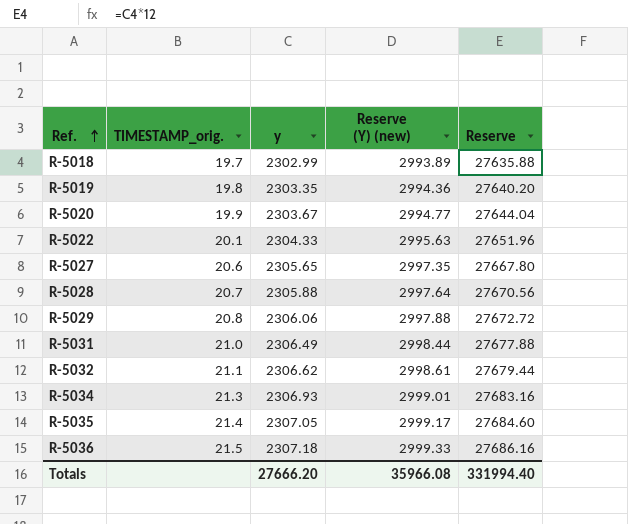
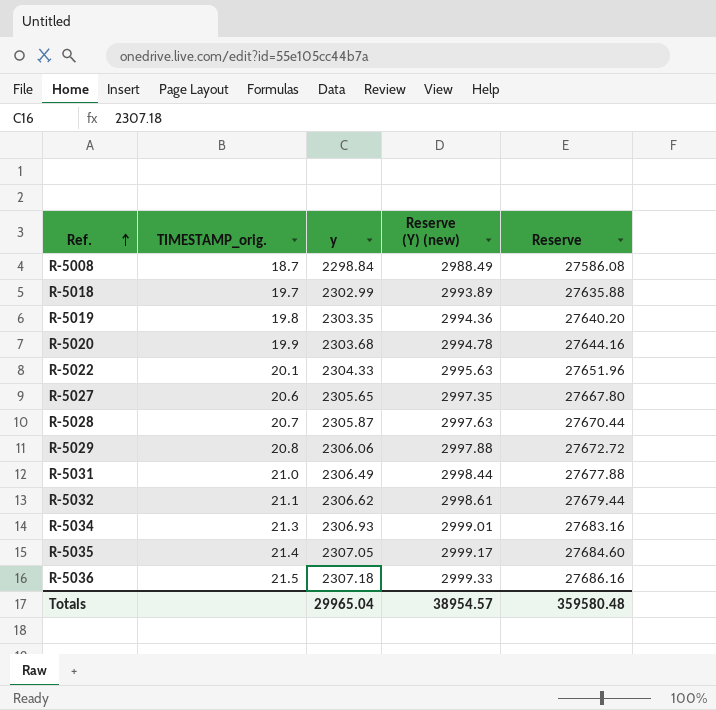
row R-5008: none -> 18.7 | 2298.84 | 2988.49 | 27586.08
R-5020 | y: 2303.67 -> 2303.68
R-5020 | Reserve (Y) (new): 2994.77 -> 2994.78
R-5020 | Reserve: 27644.04 -> 27644.16
R-5028 | y: 2305.88 -> 2305.87
R-5028 | Reserve (Y) (new): 2997.64 -> 2997.63
R-5028 | Reserve: 27670.56 -> 27670.44
Totals | y: 27666.20 -> 29965.04
Totals | Reserve (Y) (new): 35966.08 -> 38954.57
Totals | Reserve: 331994.40 -> 359580.48

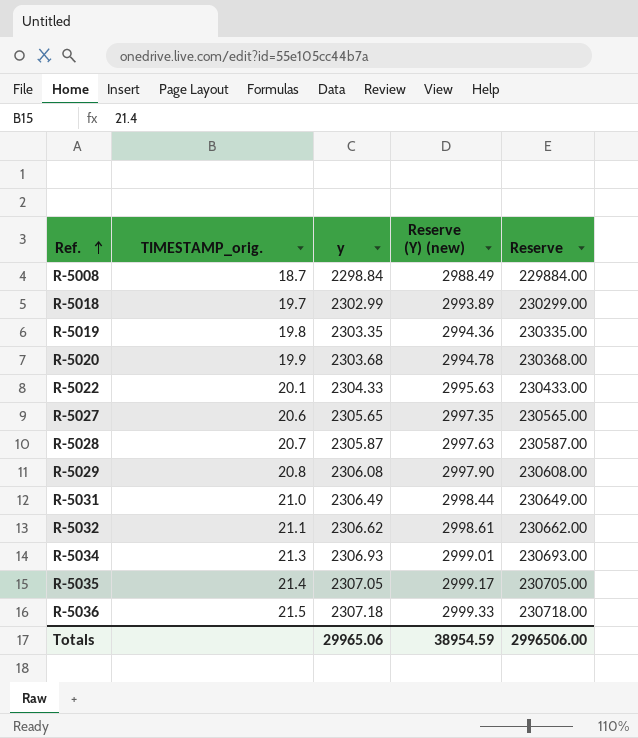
column Reserve | formula: [y] * 12 -> [y] * 100
R-5029 | y: 2306.06 -> 2306.08
R-5029 | Reserve (Y) (new): 2997.88 -> 2997.90
Totals | y: 29965.04 -> 29965.06
Totals | Reserve (Y) (new): 38954.57 -> 38954.59
Totals | Reserve: 359580.48 -> 2996506.00

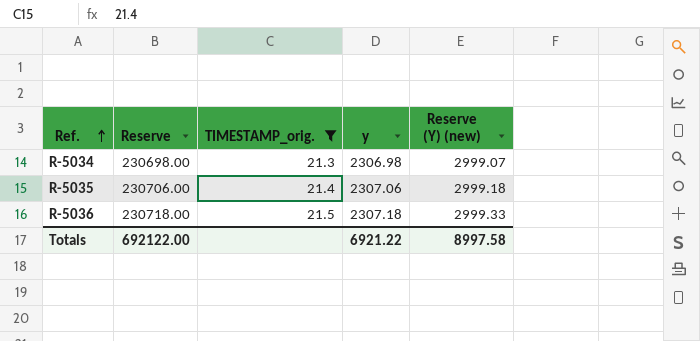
filter: none -> TIMESTAMP_orig. >= 21.3
column Reserve | position: 5 -> 2
R-5034 | Reserve: 230693.00 -> 230698.00
R-5034 | y: 2306.93 -> 2306.98
R-5034 | Reserve (Y) (new): 2999.01 -> 2999.07
R-5035 | Reserve: 230705.00 -> 230706.00
R-5035 | y: 2307.05 -> 2307.06
R-5035 | Reserve (Y) (new): 2999.17 -> 2999.18
Totals | Reserve: 2996506.00 -> 692122.00
Totals | y: 29965.06 -> 6921.22
Totals | Reserve (Y) (new): 38954.59 -> 8997.58

